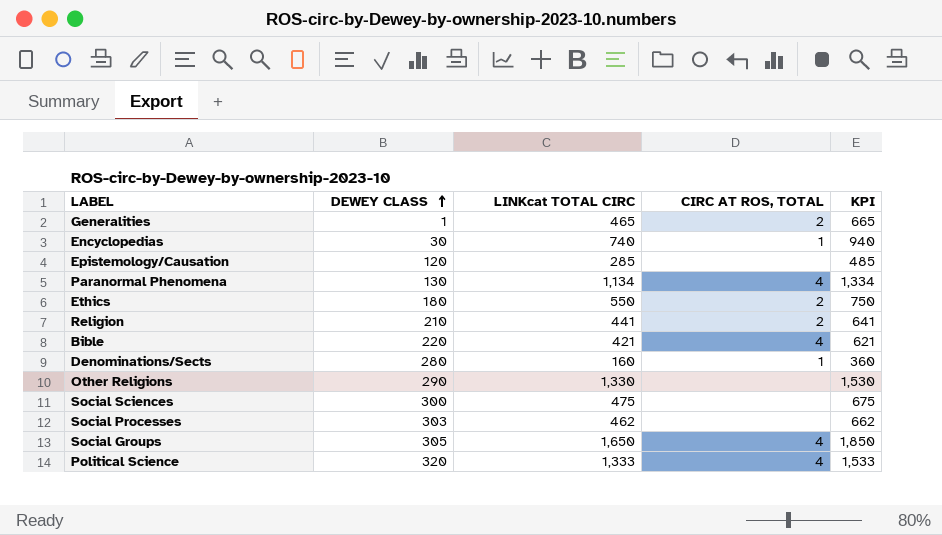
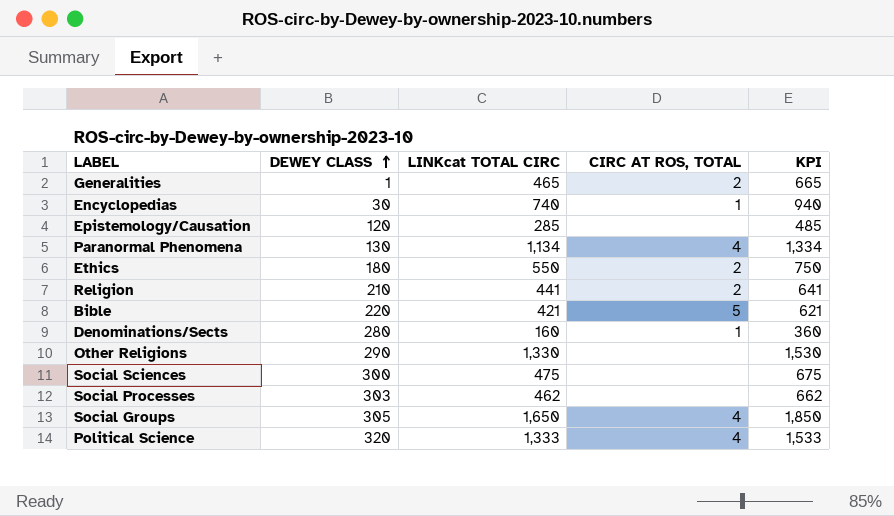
Bible | CIRC AT ROS, TOTAL: 4 -> 5

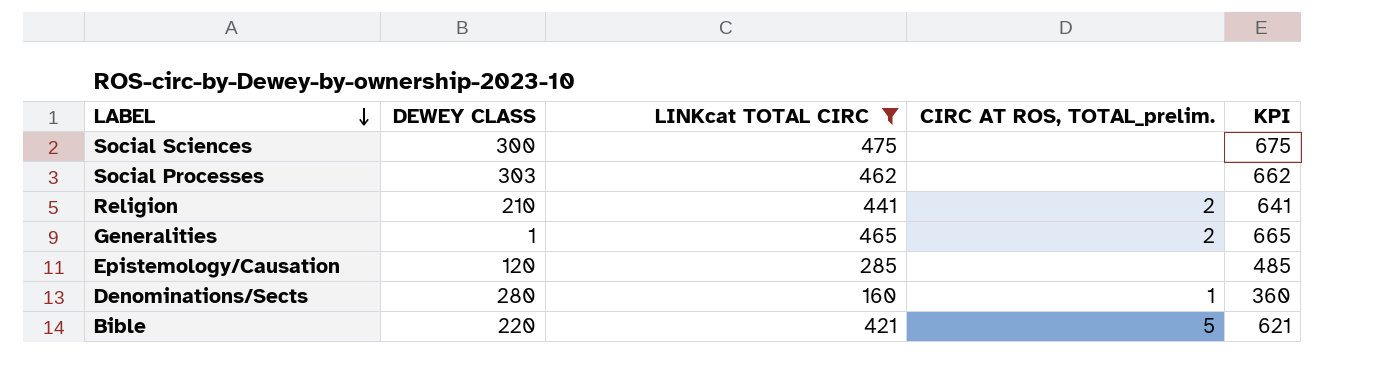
filter: none -> LINKcat TOTAL CIRC <= 475
row order: DEWEY CLASS ascending -> LABEL descending
column name: CIRC AT ROS, TOTAL -> CIRC AT ROS, TOTAL_prelim.

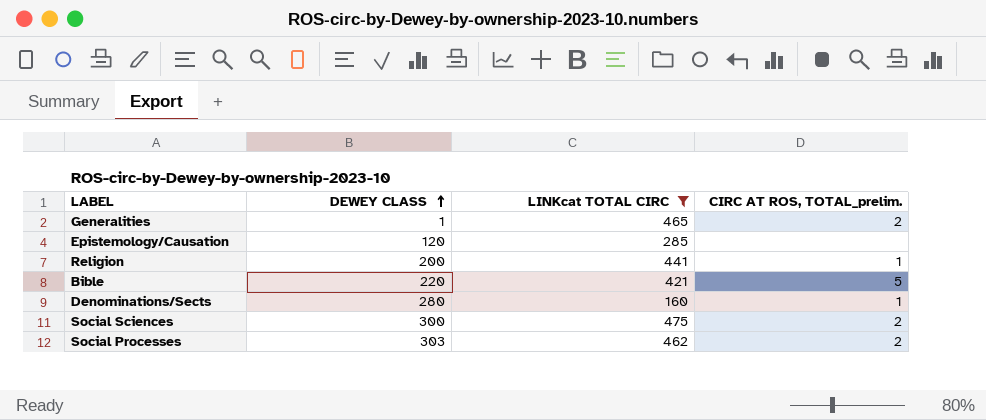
row order: LABEL descending -> DEWEY CLASS ascending
column KPI | formula: [LINKcat TOTAL CIRC] + 200 -> none
Religion | DEWEY CLASS: 210 -> 200
Religion | CIRC AT ROS, TOTAL_prelim.: 2 -> 1
Social Sciences | CIRC AT ROS, TOTAL_prelim.: none -> 2
Social Processes | CIRC AT ROS, TOTAL_prelim.: none -> 2

